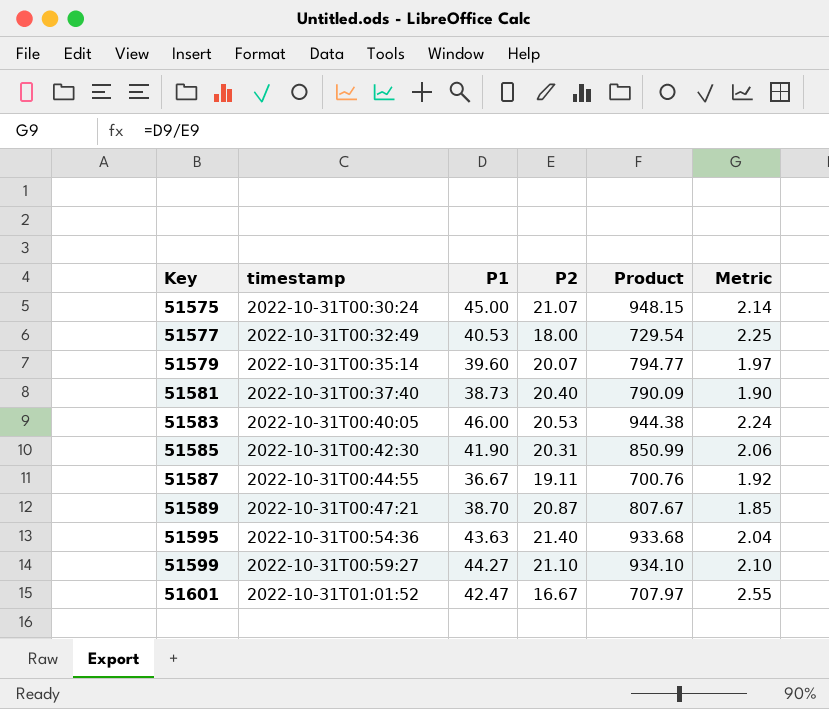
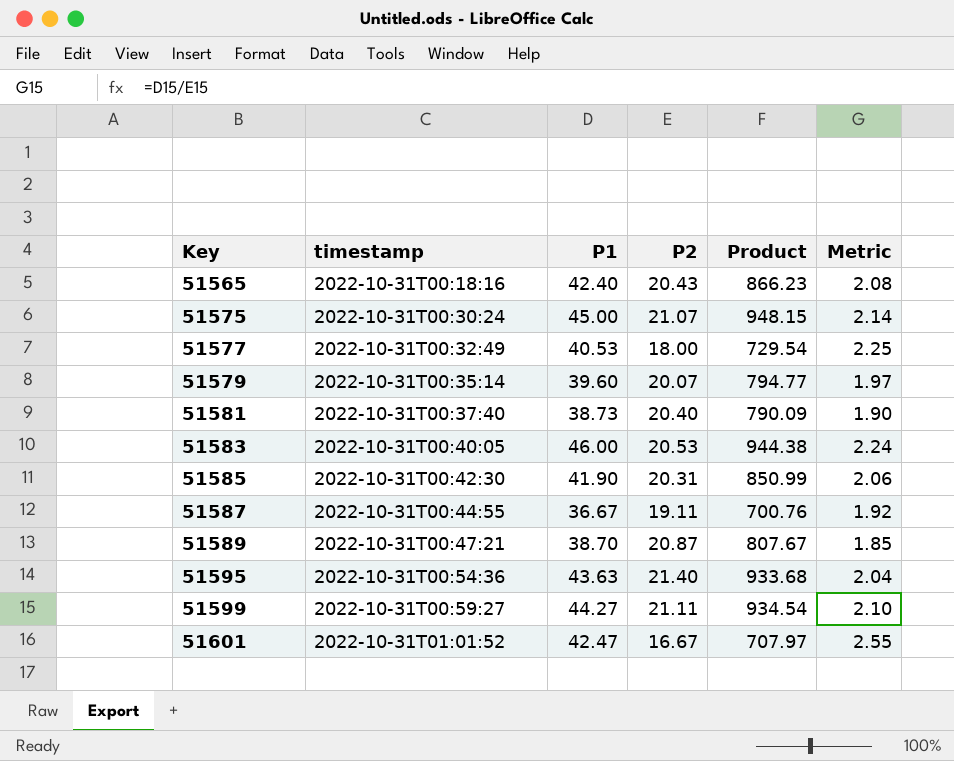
row 51565: none -> 2022-10-31T00:18:16 | 42.40 | 20.43 | 866.23 | 2.08
51599 | P2: 21.10 -> 21.11
51599 | Product: 934.10 -> 934.54

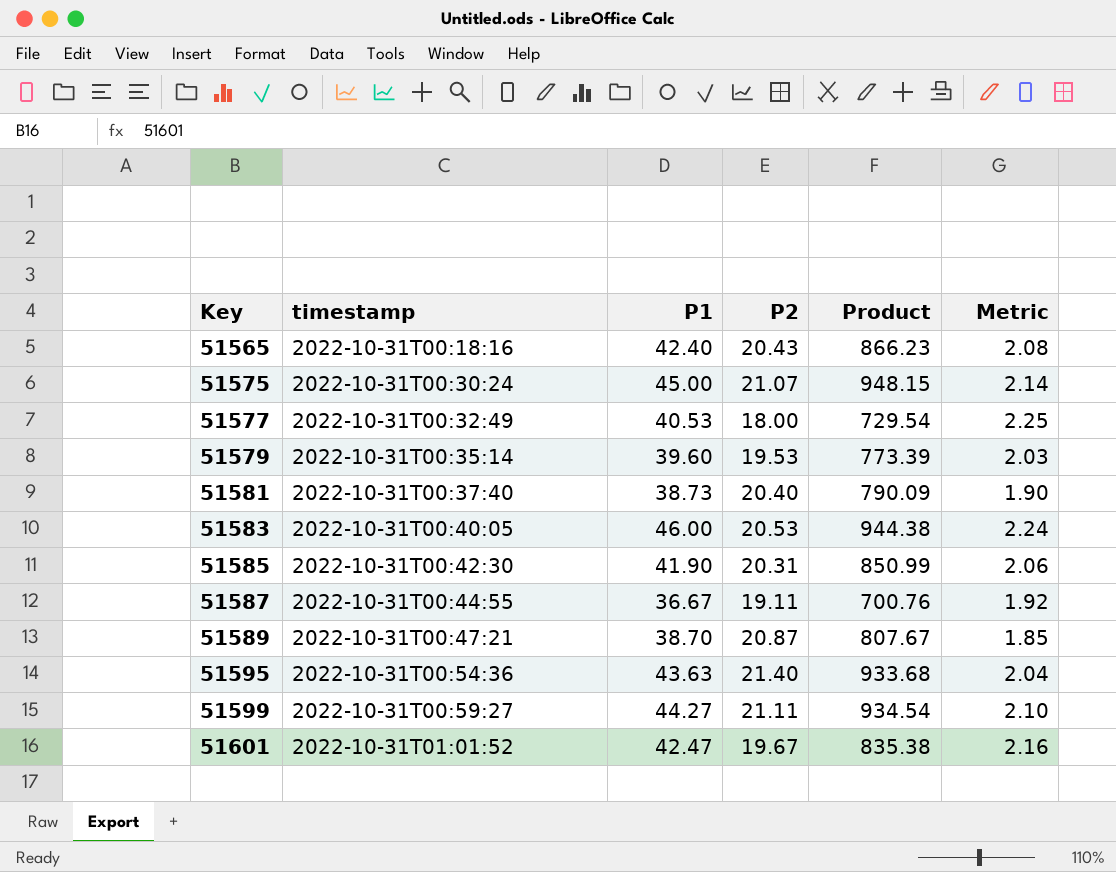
51579 | P2: 20.07 -> 19.53
51579 | Product: 794.77 -> 773.39
51579 | Metric: 1.97 -> 2.03
51601 | P2: 16.67 -> 19.67
51601 | Product: 707.97 -> 835.38
51601 | Metric: 2.55 -> 2.16

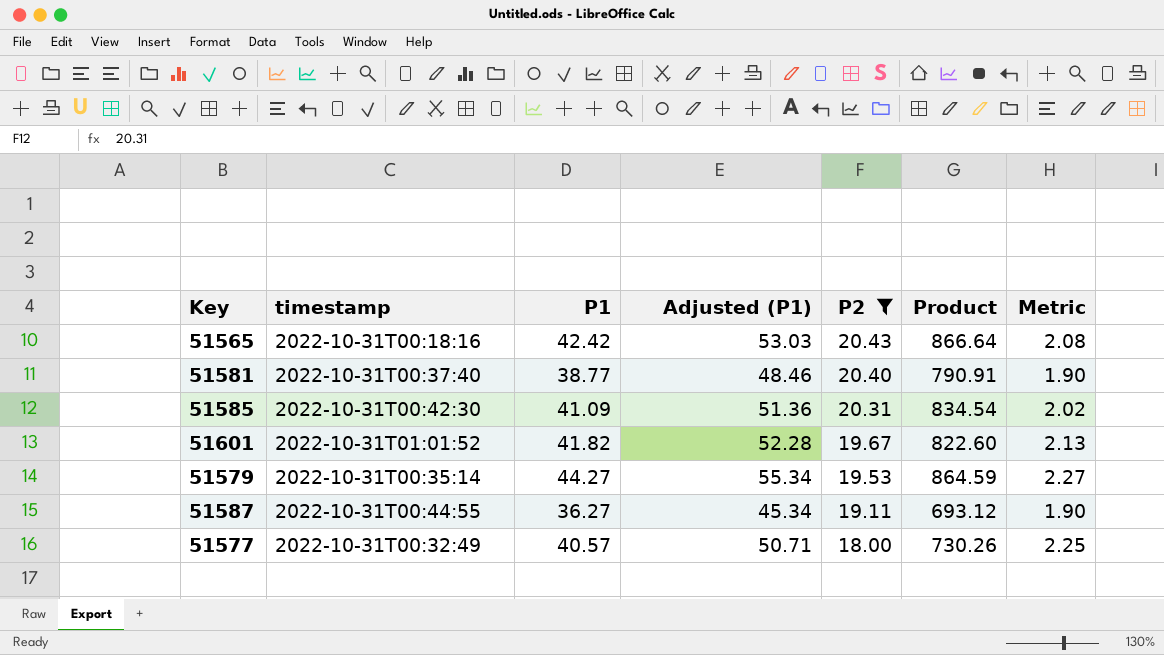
filter: none -> P2 <= 20.43
row order: Key ascending -> P2 descending
column Adjusted (P1) | formula: none -> [P1] * 1.25
51565 | P1: 42.40 -> 42.42
51565 | Product: 866.23 -> 866.64
51581 | P1: 38.73 -> 38.77
51581 | Product: 790.09 -> 790.91
51585 | P1: 41.90 -> 41.09
51585 | Product: 850.99 -> 834.54
51585 | Metric: 2.06 -> 2.02
51601 | P1: 42.47 -> 41.82
51601 | Product: 835.38 -> 822.60
51601 | Metric: 2.16 -> 2.13
51579 | P1: 39.60 -> 44.27
51579 | Product: 773.39 -> 864.59
51579 | Metric: 2.03 -> 2.27
51587 | P1: 36.67 -> 36.27
51587 | Product: 700.76 -> 693.12
51587 | Metric: 1.92 -> 1.90
51577 | P1: 40.53 -> 40.57
51577 | Product: 729.54 -> 730.26

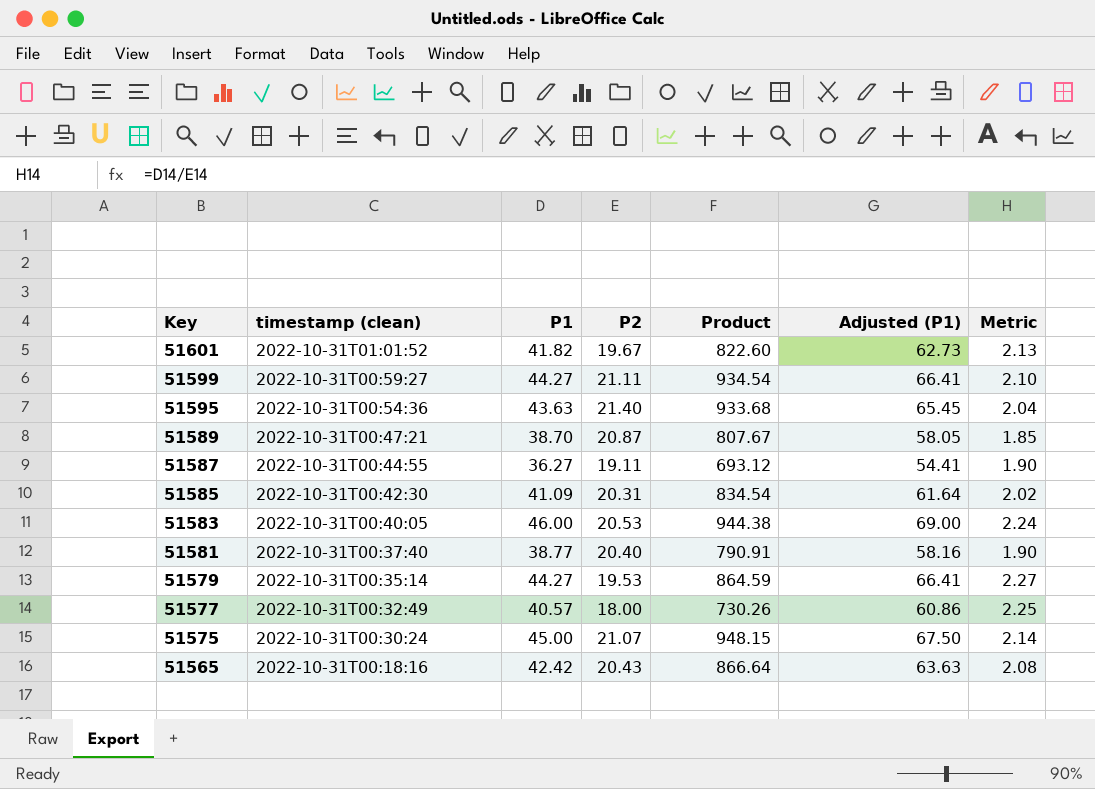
filter: P2 <= 20.43 -> none
row order: P2 descending -> Key descending
column name: timestamp -> timestamp (clean)
column Adjusted (P1) | formula: [P1] * 1.25 -> [P1] * 1.5
column Adjusted (P1) | position: 4 -> 6

